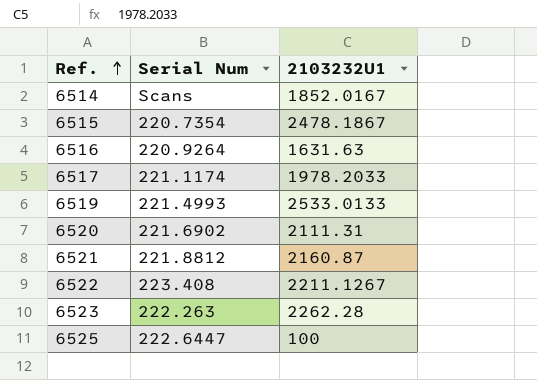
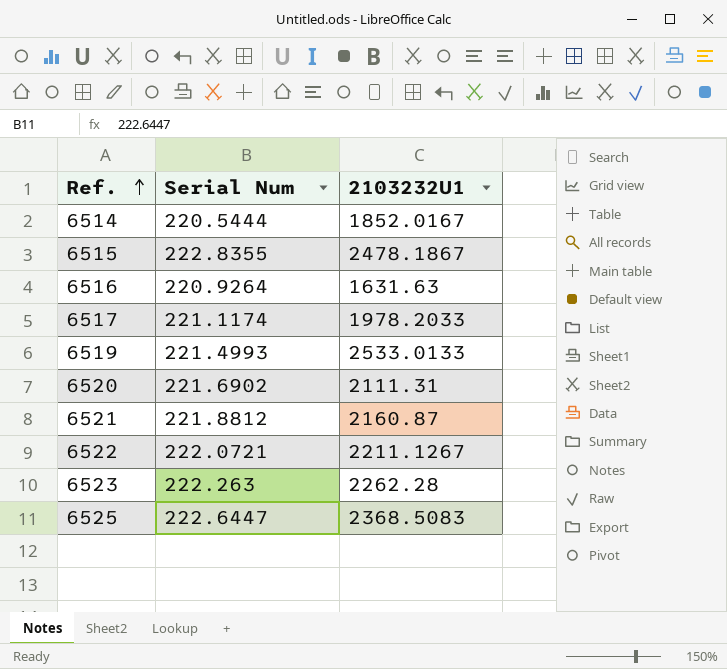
6514 | Serial Num: Scans -> 220.5444
6515 | Serial Num: 220.7354 -> 222.8355
6522 | Serial Num: 223.408 -> 222.0721
6525 | 2103232U1: 100 -> 2368.5083

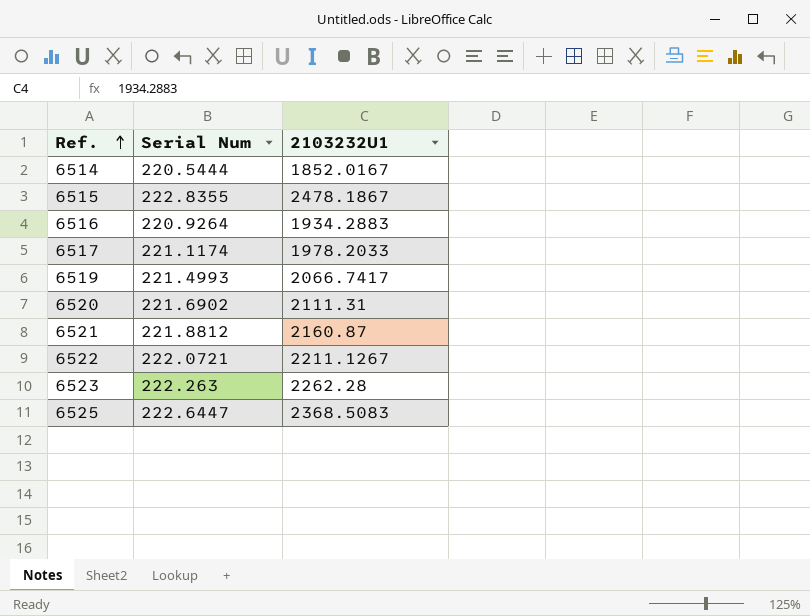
6516 | 2103232U1: 1631.63 -> 1934.2883
6519 | 2103232U1: 2533.0133 -> 2066.7417

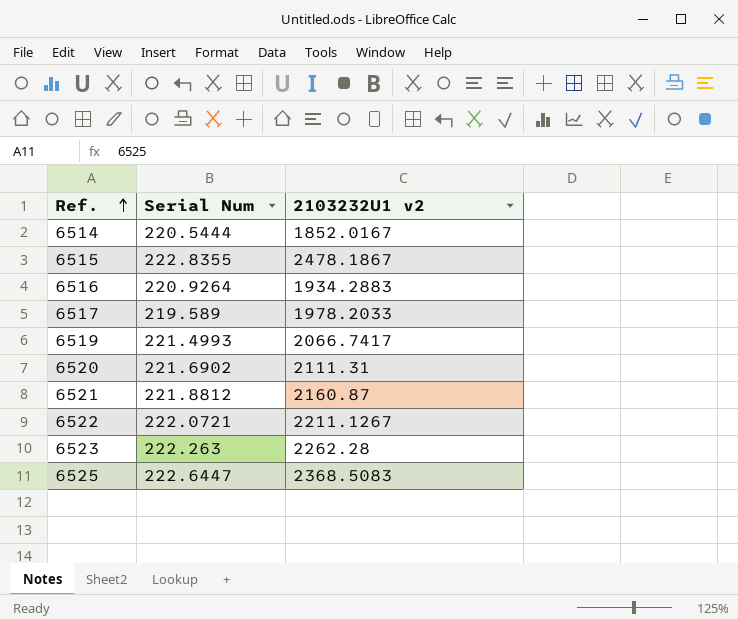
column name: 2103232U1 -> 2103232U1 v2
6517 | Serial Num: 221.1174 -> 219.589

